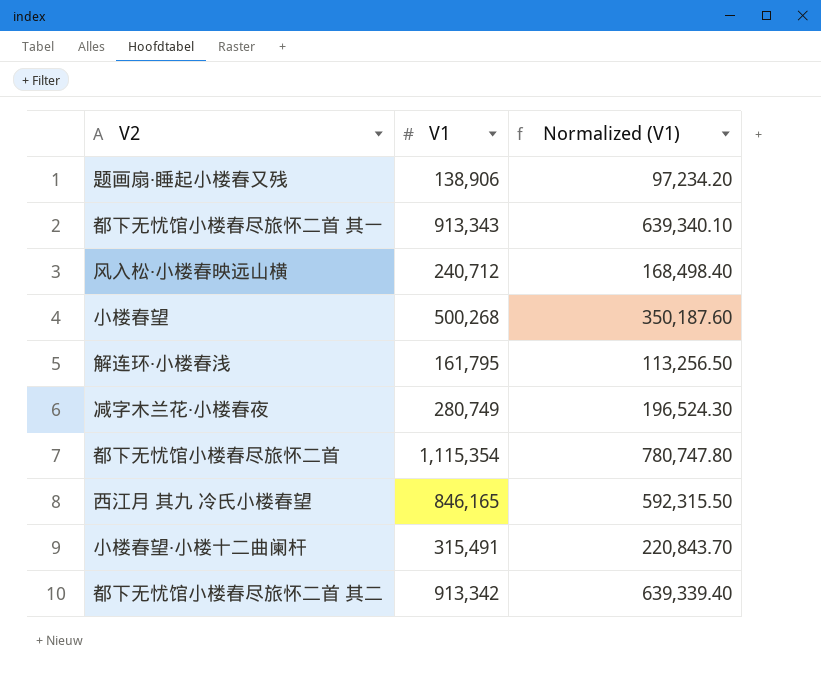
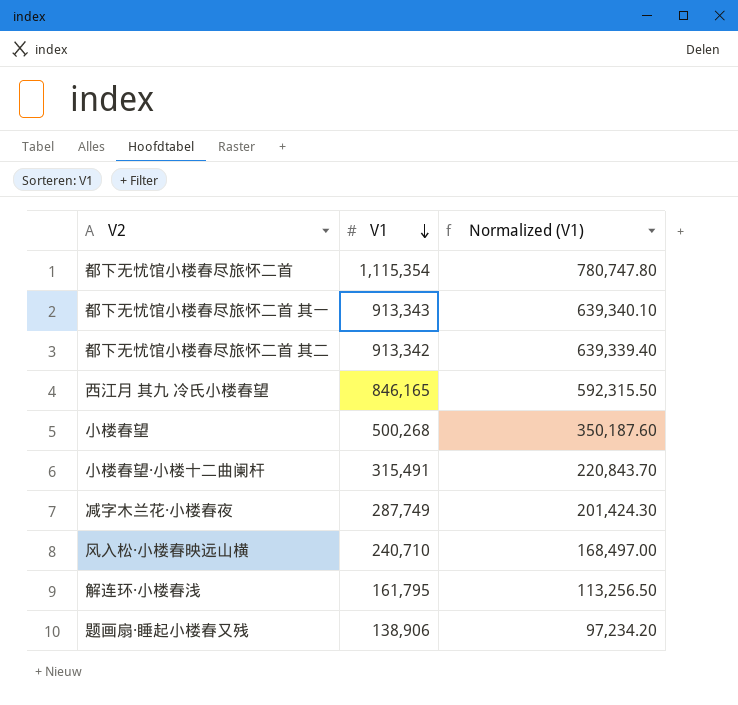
row order: none -> V1 descending
减字木兰花·小楼春夜 | V1: 280,749 -> 287,749
减字木兰花·小楼春夜 | Normalized (V1): 196,524.30 -> 201,424.30
风入松·小楼春映远山横 | V1: 240,712 -> 240,710
风入松·小楼春映远山横 | Normalized (V1): 168,498.40 -> 168,497.00

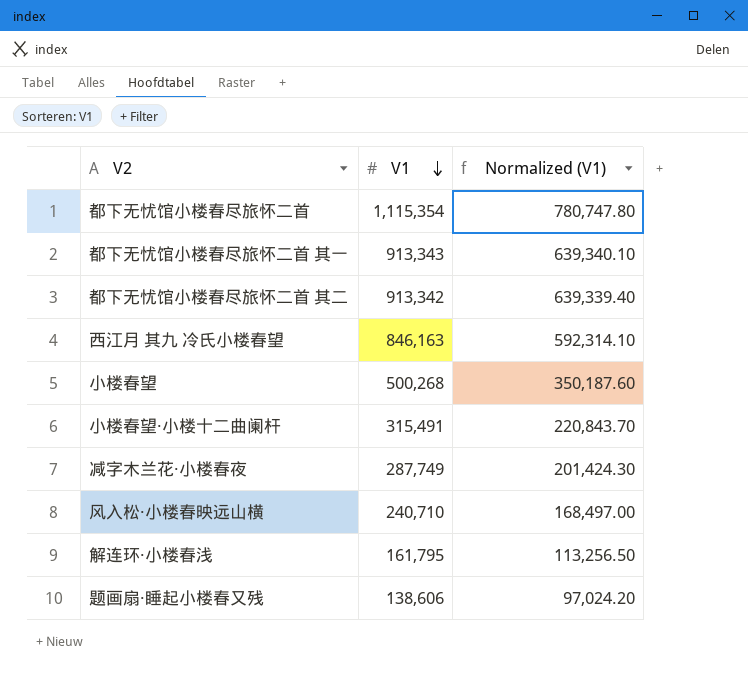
西江月 其九 冷氏小楼春望 | V1: 846,165 -> 846,163
西江月 其九 冷氏小楼春望 | Normalized (V1): 592,315.50 -> 592,314.10
题画扇·睡起小楼春又残 | V1: 138,906 -> 138,606
题画扇·睡起小楼春又残 | Normalized (V1): 97,234.20 -> 97,024.20

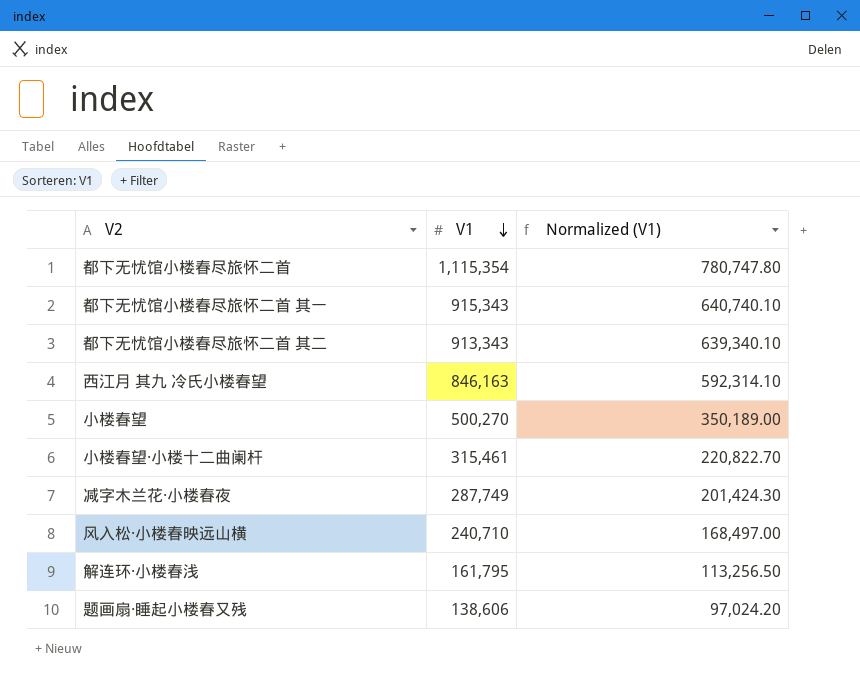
都下无忧馆小楼春尽旅怀二首 其一 | V1: 913,343 -> 915,343
都下无忧馆小楼春尽旅怀二首 其一 | Normalized (V1): 639,340.10 -> 640,740.10
都下无忧馆小楼春尽旅怀二首 其二 | V1: 913,342 -> 913,343
都下无忧馆小楼春尽旅怀二首 其二 | Normalized (V1): 639,339.40 -> 639,340.10
小楼春望 | V1: 500,268 -> 500,270
小楼春望 | Normalized (V1): 350,187.60 -> 350,189.00
小楼春望·小楼十二曲阑杆 | V1: 315,491 -> 315,461
小楼春望·小楼十二曲阑杆 | Normalized (V1): 220,843.70 -> 220,822.70

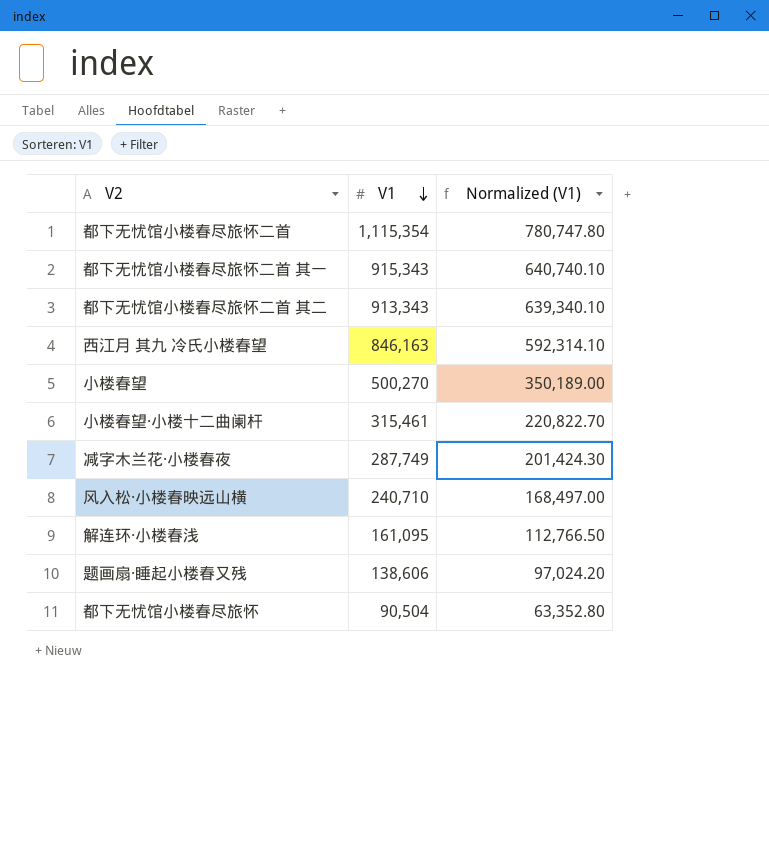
解连环·小楼春浅 | V1: 161,795 -> 161,095
解连环·小楼春浅 | Normalized (V1): 113,256.50 -> 112,766.50
row 都下无忧馆小楼春尽旅怀: none -> 90,504 | 63,352.80

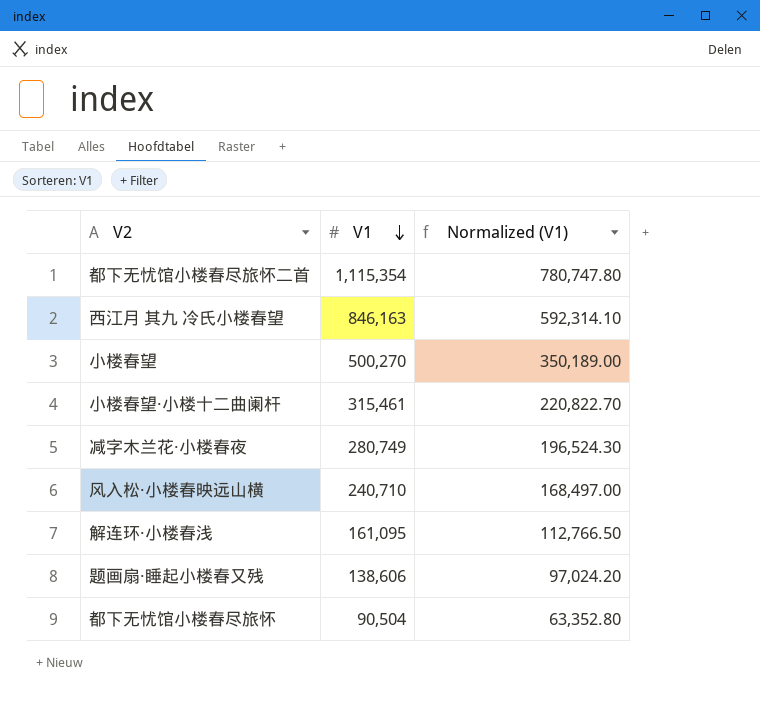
row 都下无忧馆小楼春尽旅怀二首 其一: 915,343 | 640,740.10 -> none
row 都下无忧馆小楼春尽旅怀二首 其二: 913,343 | 639,340.10 -> none
减字木兰花·小楼春夜 | V1: 287,749 -> 280,749
减字木兰花·小楼春夜 | Normalized (V1): 201,424.30 -> 196,524.30

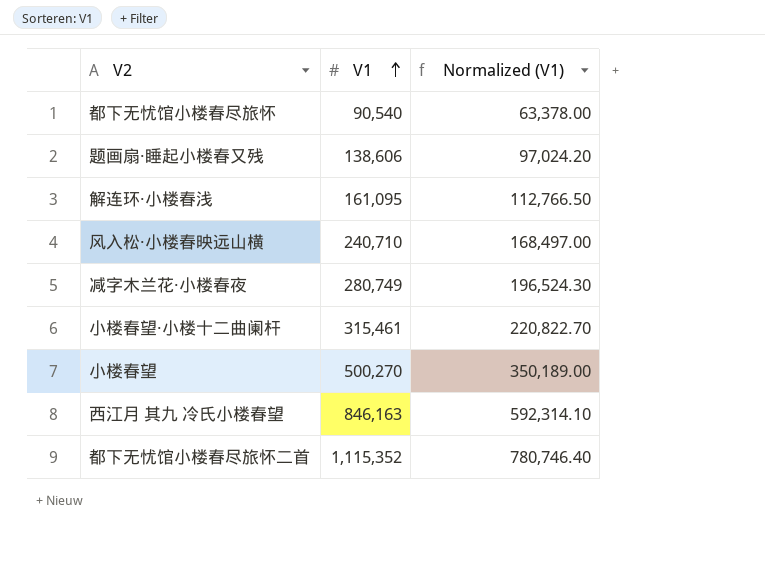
row order: V1 descending -> V1 ascending
都下无忧馆小楼春尽旅怀 | V1: 90,504 -> 90,540
都下无忧馆小楼春尽旅怀 | Normalized (V1): 63,352.80 -> 63,378.00
都下无忧馆小楼春尽旅怀二首 | V1: 1,115,354 -> 1,115,352
都下无忧馆小楼春尽旅怀二首 | Normalized (V1): 780,747.80 -> 780,746.40

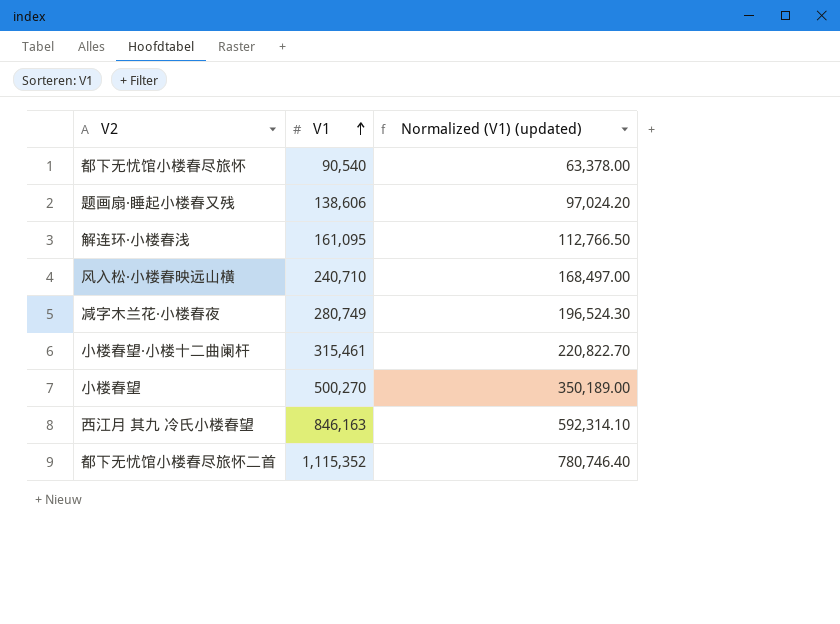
column name: Normalized (V1) -> Normalized (V1) (updated)

